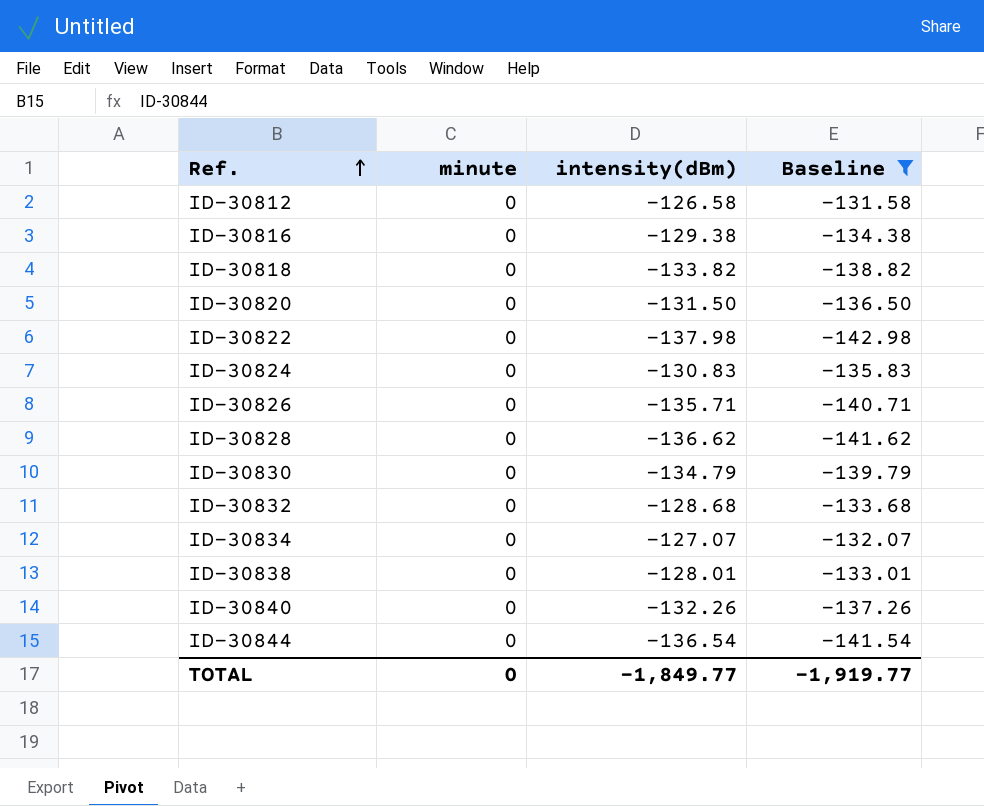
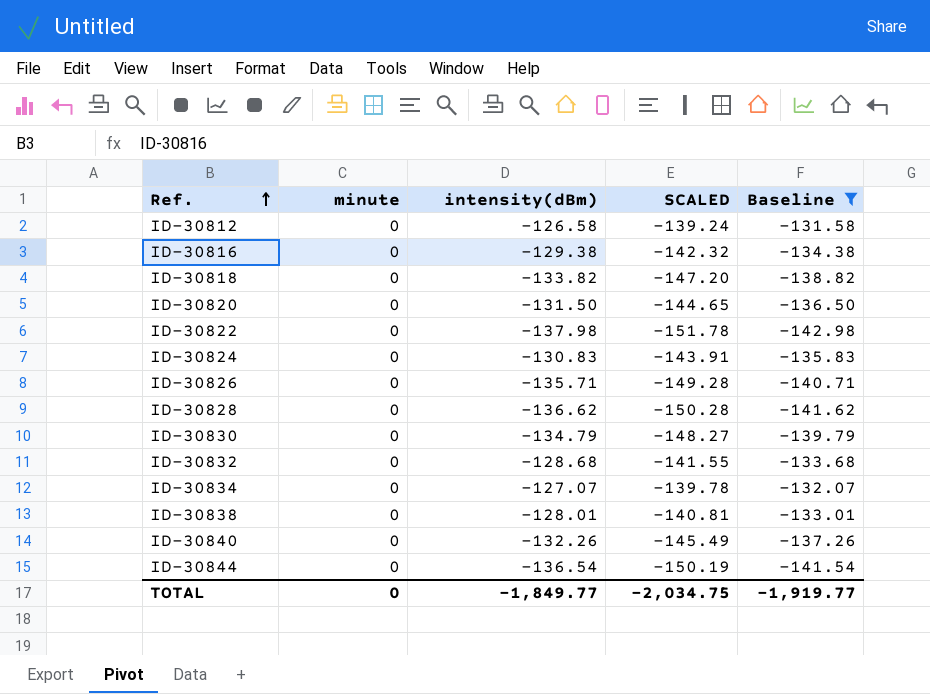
column SCALED | formula: none -> [intensity(dBm)] * 1.1

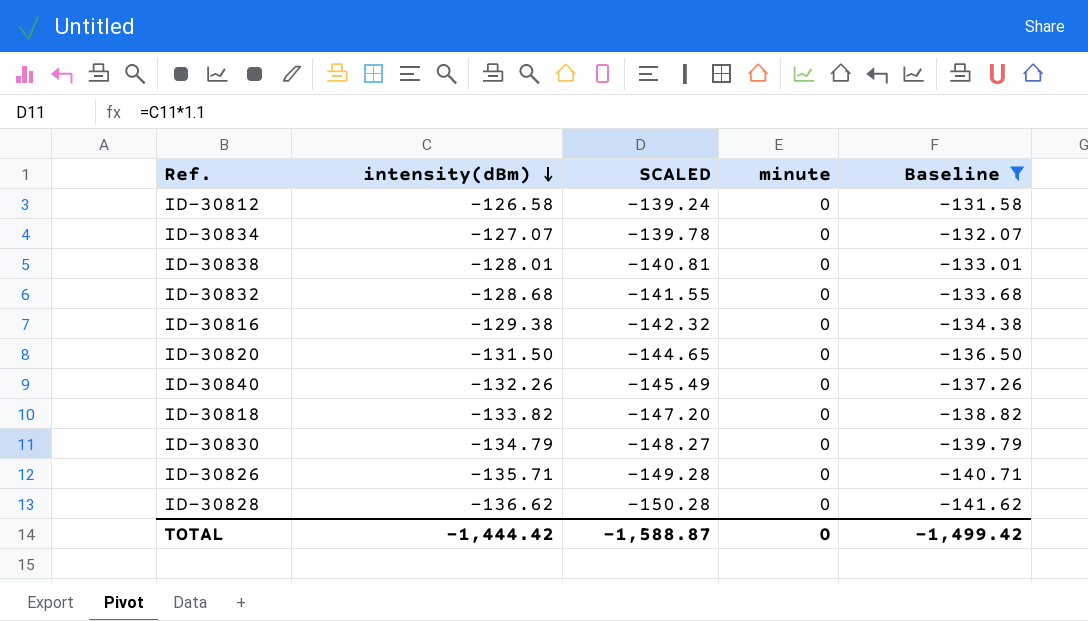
row order: Ref. ascending -> intensity(dBm) descending
column minute | position: 2 -> 4
row ID-30822: 0 | -137.98 | -151.78 | -142.98 -> none
row ID-30824: 0 | -130.83 | -143.91 | -135.83 -> none
row ID-30844: 0 | -136.54 | -150.19 | -141.54 -> none
TOTAL | intensity(dBm): -1,849.77 -> -1,444.42
TOTAL | SCALED: -2,034.75 -> -1,588.87
TOTAL | Baseline: -1,919.77 -> -1,499.42

